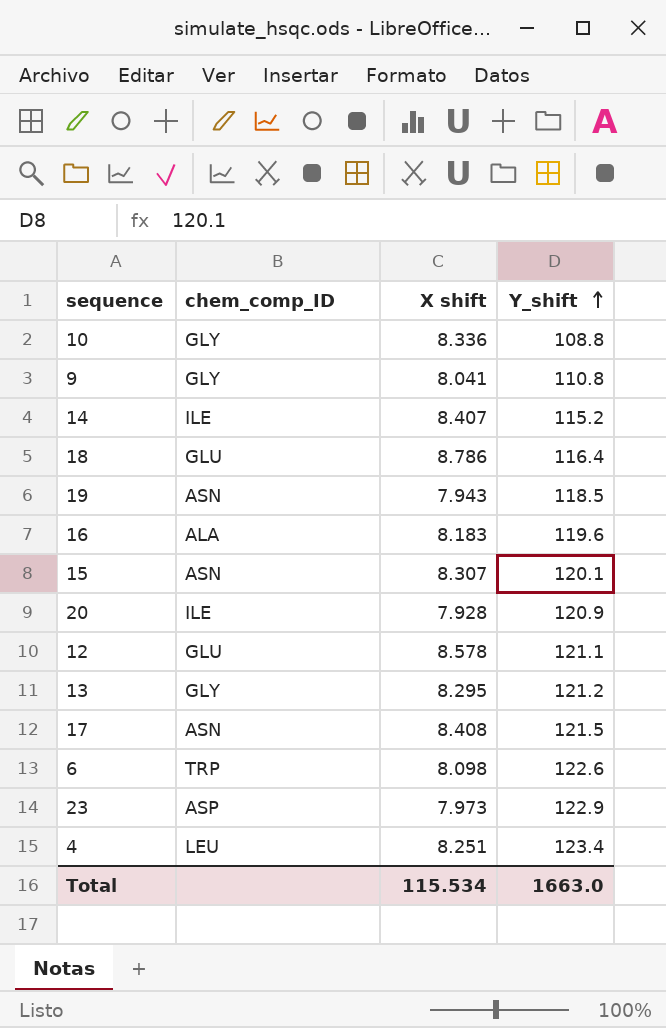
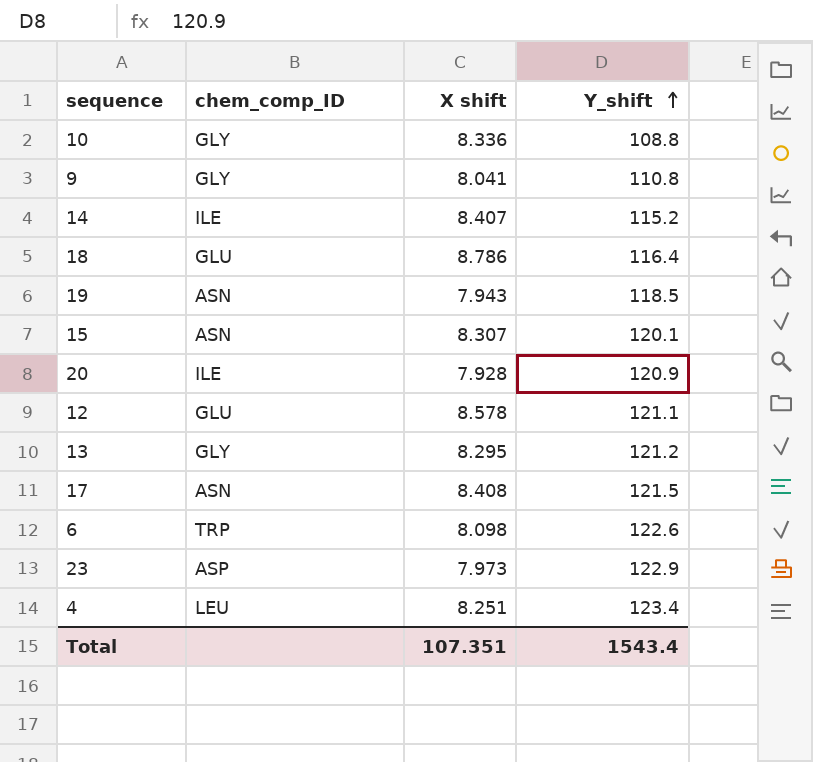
row 16: ALA | 8.183 | 119.6 -> none
Total | X shift: 115.534 -> 107.351
Total | Y_shift: 1663.0 -> 1543.4

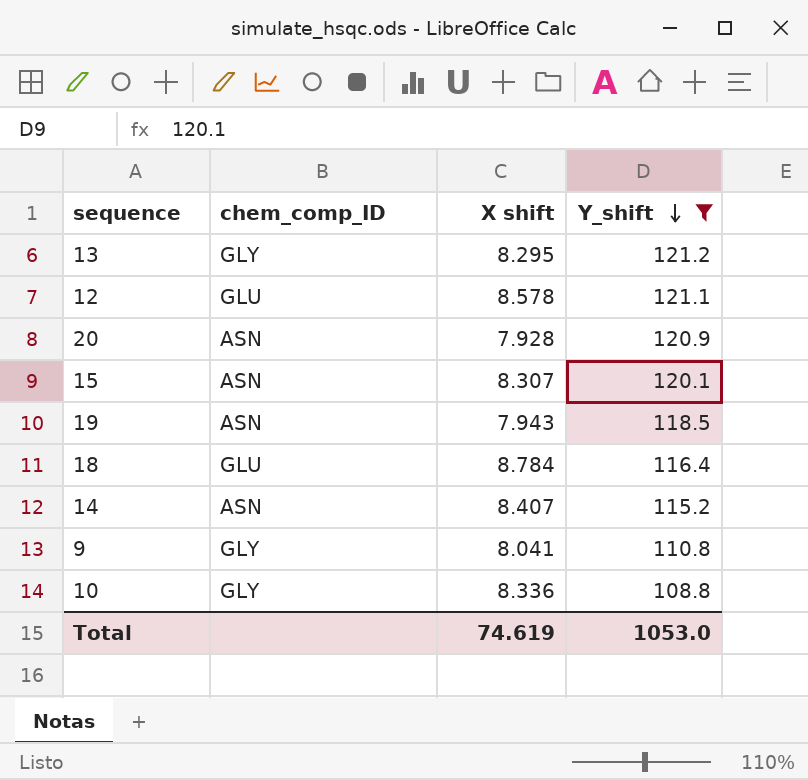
filter: none -> Y_shift <= 121.2
row order: Y_shift ascending -> Y_shift descending
20 | chem_comp_ID: ILE -> ASN
18 | X shift: 8.786 -> 8.784
14 | chem_comp_ID: ILE -> ASN
Total | X shift: 107.351 -> 74.619
Total | Y_shift: 1543.4 -> 1053.0

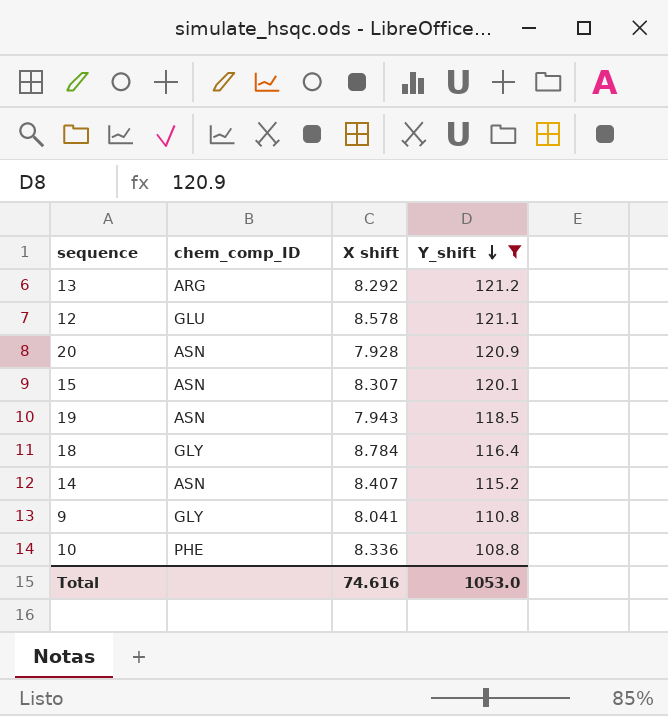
13 | chem_comp_ID: GLY -> ARG
13 | X shift: 8.295 -> 8.292
18 | chem_comp_ID: GLU -> GLY
10 | chem_comp_ID: GLY -> PHE
Total | X shift: 74.619 -> 74.616

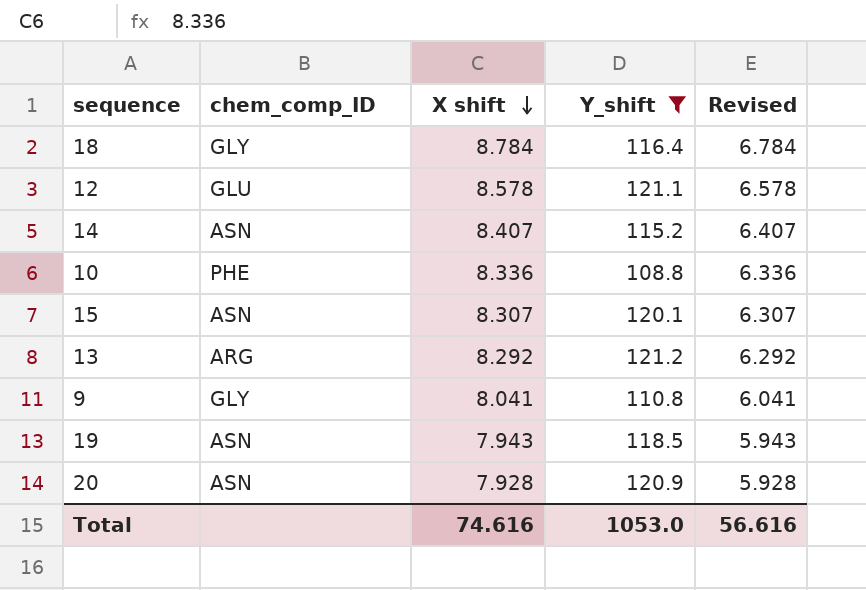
row order: Y_shift descending -> X shift descending
column Revised | formula: none -> [X shift] - 2

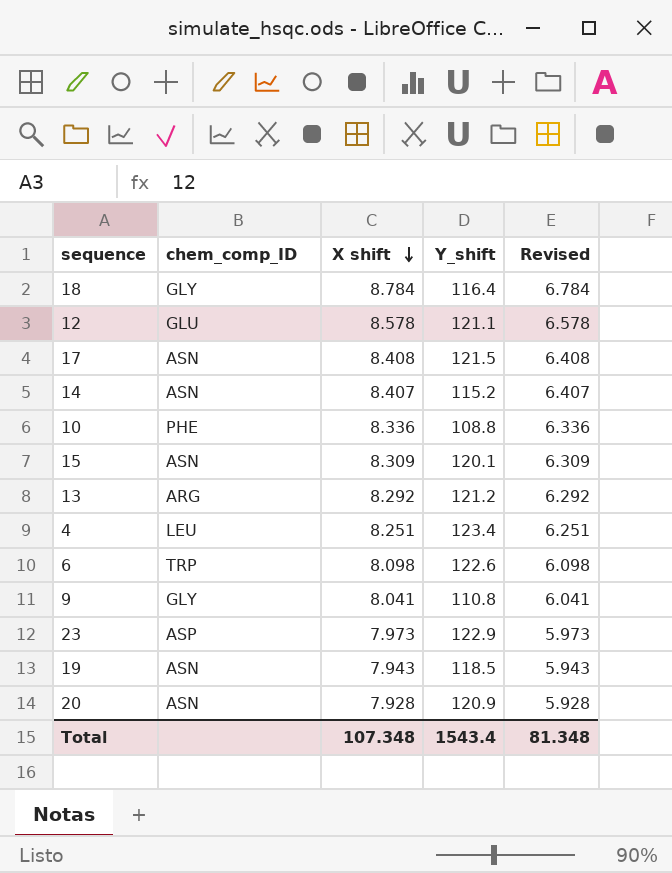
filter: Y_shift <= 121.2 -> none
15 | X shift: 8.307 -> 8.309
15 | Revised: 6.307 -> 6.309
Total | X shift: 74.616 -> 107.348
Total | Y_shift: 1053.0 -> 1543.4
Total | Revised: 56.616 -> 81.348

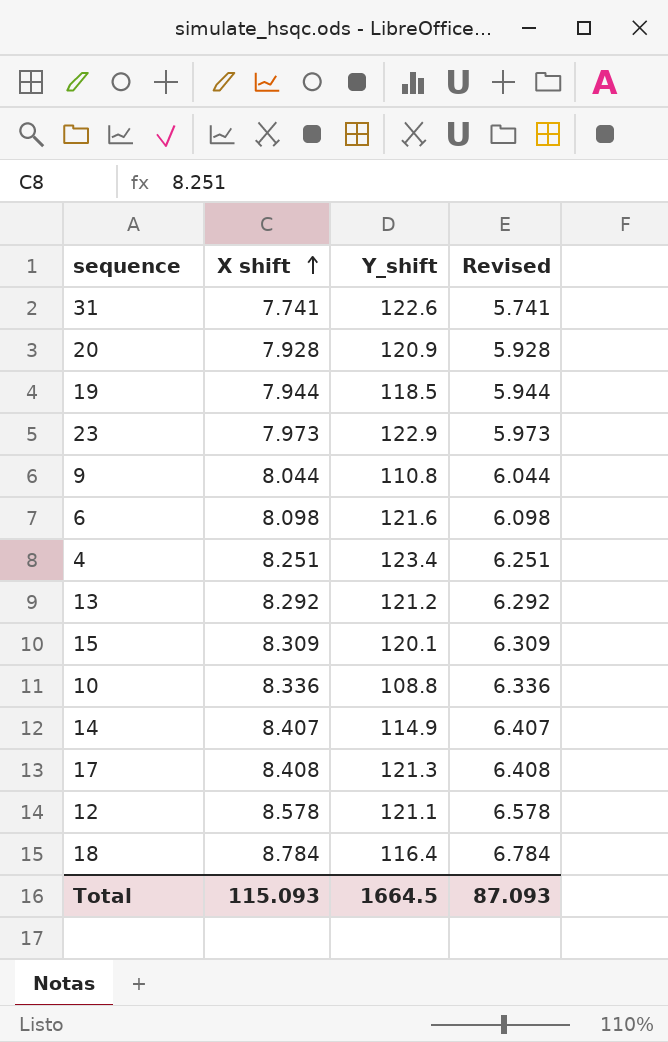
row order: X shift descending -> X shift ascending
column chem_comp_ID | position: 2 -> none
row 31: none -> 7.741 | 122.6 | 5.741
19 | X shift: 7.943 -> 7.944
19 | Revised: 5.943 -> 5.944
9 | X shift: 8.041 -> 8.044
9 | Revised: 6.041 -> 6.044
6 | Y_shift: 122.6 -> 121.6
14 | Y_shift: 115.2 -> 114.9
17 | Y_shift: 121.5 -> 121.3
Total | X shift: 107.348 -> 115.093
Total | Y_shift: 1543.4 -> 1664.5
Total | Revised: 81.348 -> 87.093

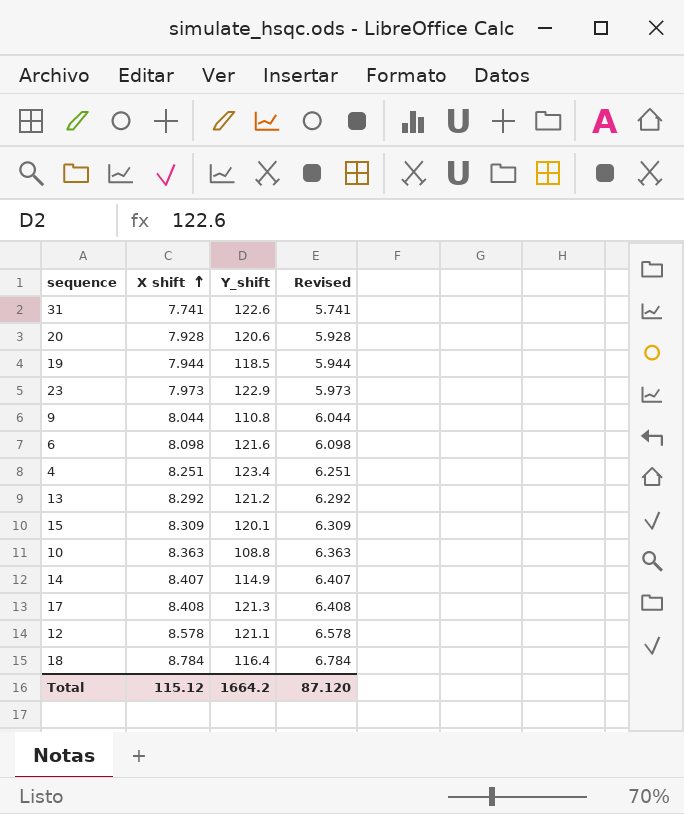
20 | Y_shift: 120.9 -> 120.6
10 | X shift: 8.336 -> 8.363
10 | Revised: 6.336 -> 6.363
Total | X shift: 115.093 -> 115.12
Total | Y_shift: 1664.5 -> 1664.2
Total | Revised: 87.093 -> 87.120

